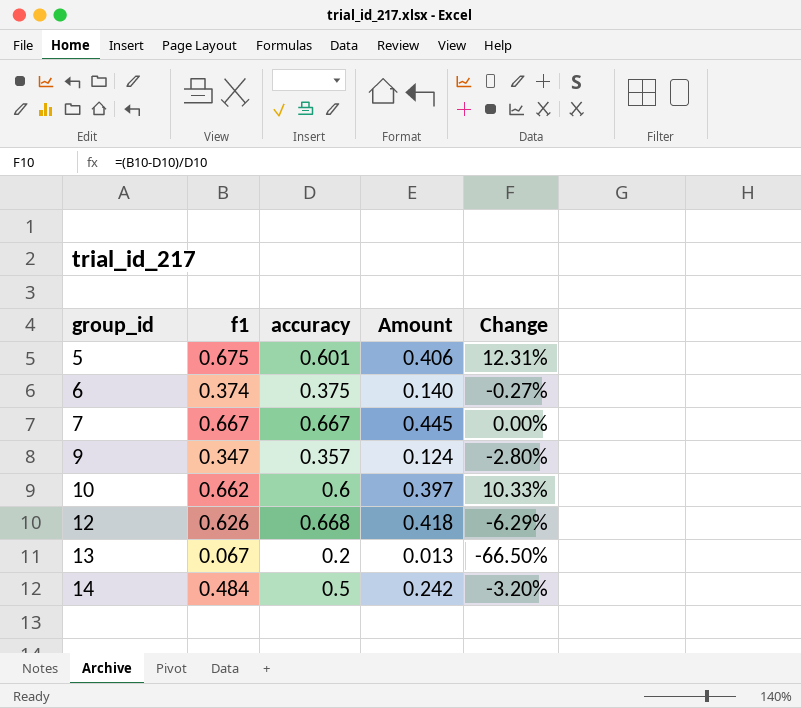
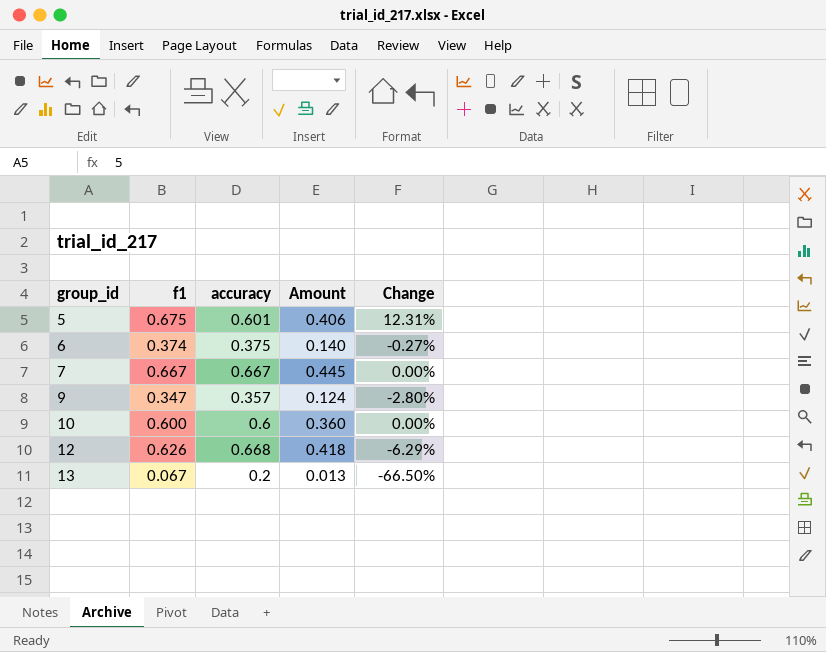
row 14: 0.484 | 0.5 | 0.242 | -3.20% -> none
10 | f1: 0.662 -> 0.600
10 | Amount: 0.397 -> 0.360
10 | Change: 10.33% -> 0.00%

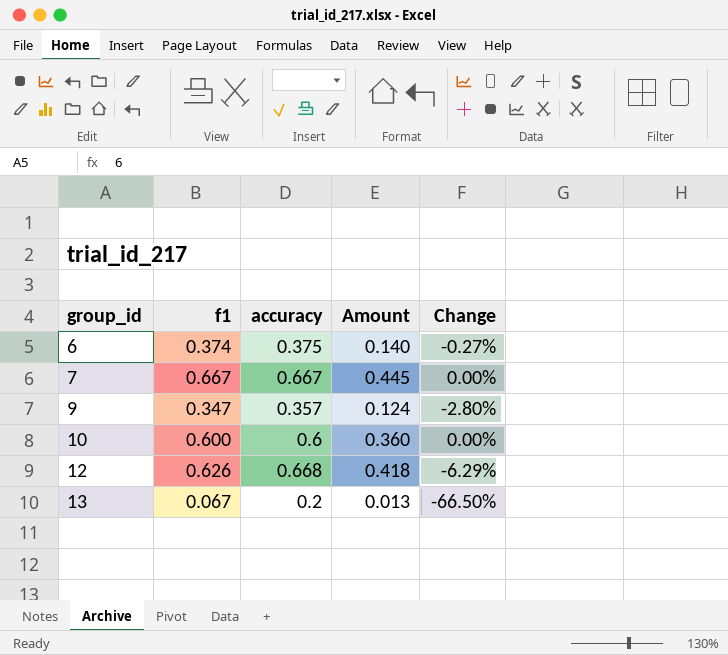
row 5: 0.675 | 0.601 | 0.406 | 12.31% -> none

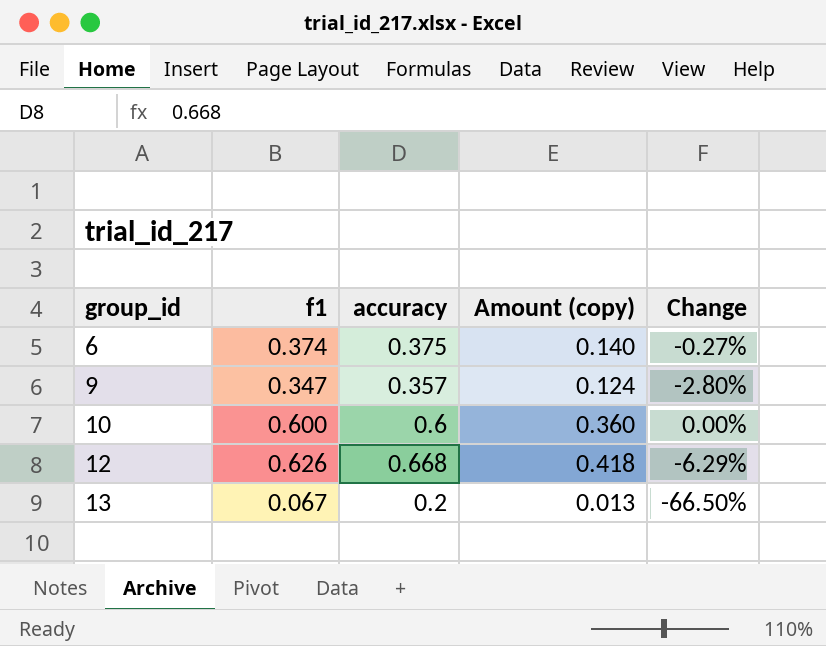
column name: Amount -> Amount (copy)
row 7: 0.667 | 0.667 | 0.445 | 0.00% -> none

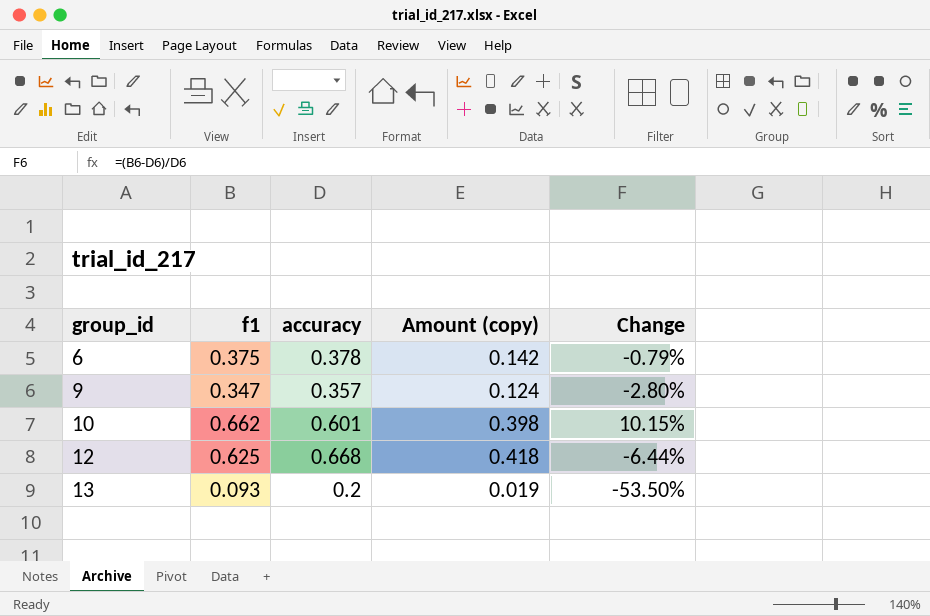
6 | f1: 0.374 -> 0.375
6 | accuracy: 0.375 -> 0.378
6 | Amount (copy): 0.140 -> 0.142
6 | Change: -0.27% -> -0.79%
10 | f1: 0.600 -> 0.662
10 | accuracy: 0.6 -> 0.601
10 | Amount (copy): 0.360 -> 0.398
10 | Change: 0.00% -> 10.15%
12 | f1: 0.626 -> 0.625
12 | Change: -6.29% -> -6.44%
13 | f1: 0.067 -> 0.093
13 | Amount (copy): 0.013 -> 0.019
13 | Change: -66.50% -> -53.50%

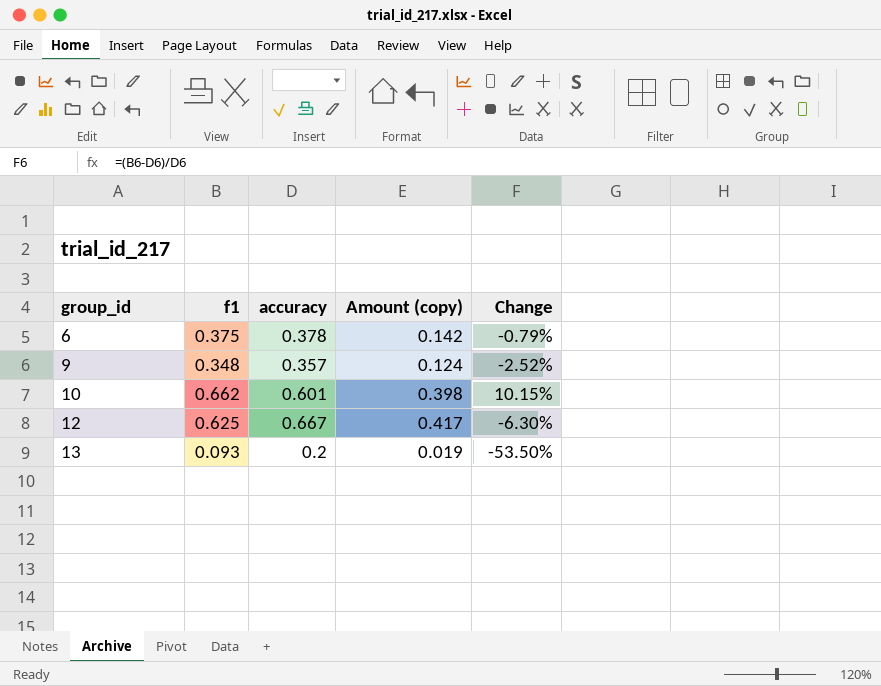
9 | f1: 0.347 -> 0.348
9 | Change: -2.80% -> -2.52%
12 | accuracy: 0.668 -> 0.667
12 | Amount (copy): 0.418 -> 0.417
12 | Change: -6.44% -> -6.30%

